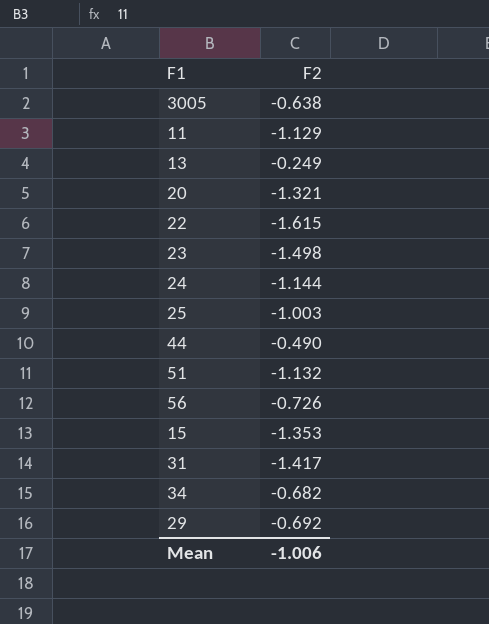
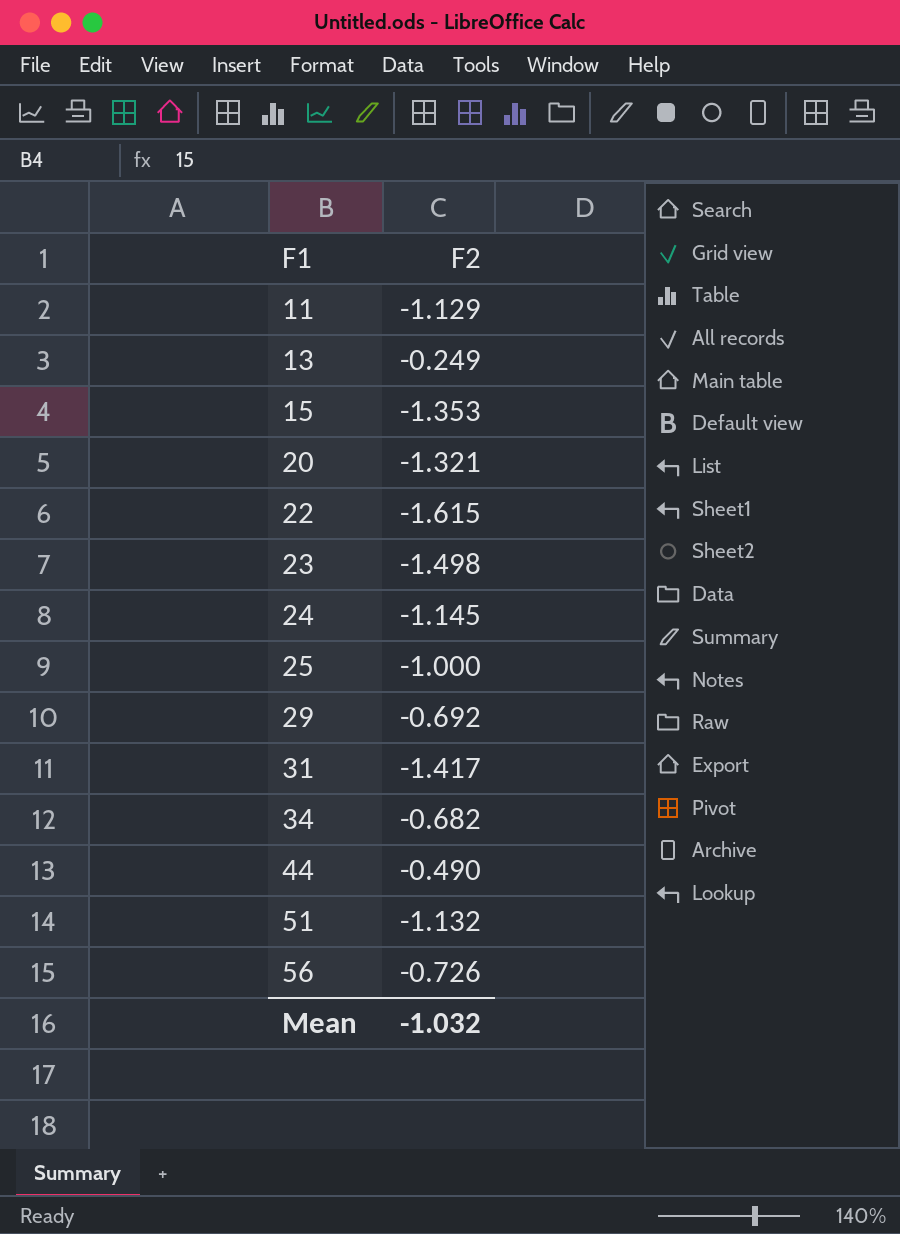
row order: none -> F1 ascending
row 3005: -0.638 -> none
24 | F2: -1.144 -> -1.145
25 | F2: -1.003 -> -1.000
Mean | F2: -1.006 -> -1.032

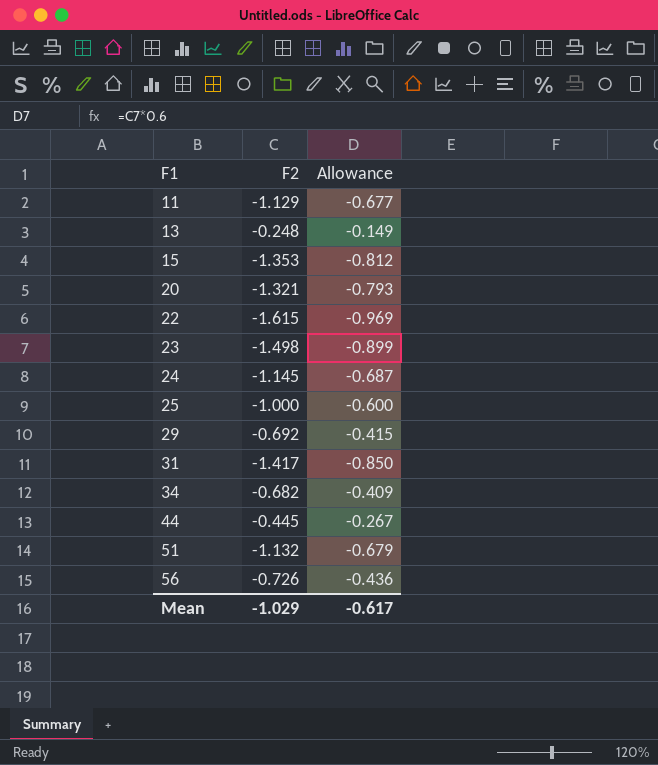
column Allowance | formula: none -> [F2] * 0.6
13 | F2: -0.249 -> -0.248
44 | F2: -0.490 -> -0.445
Mean | F2: -1.032 -> -1.029

